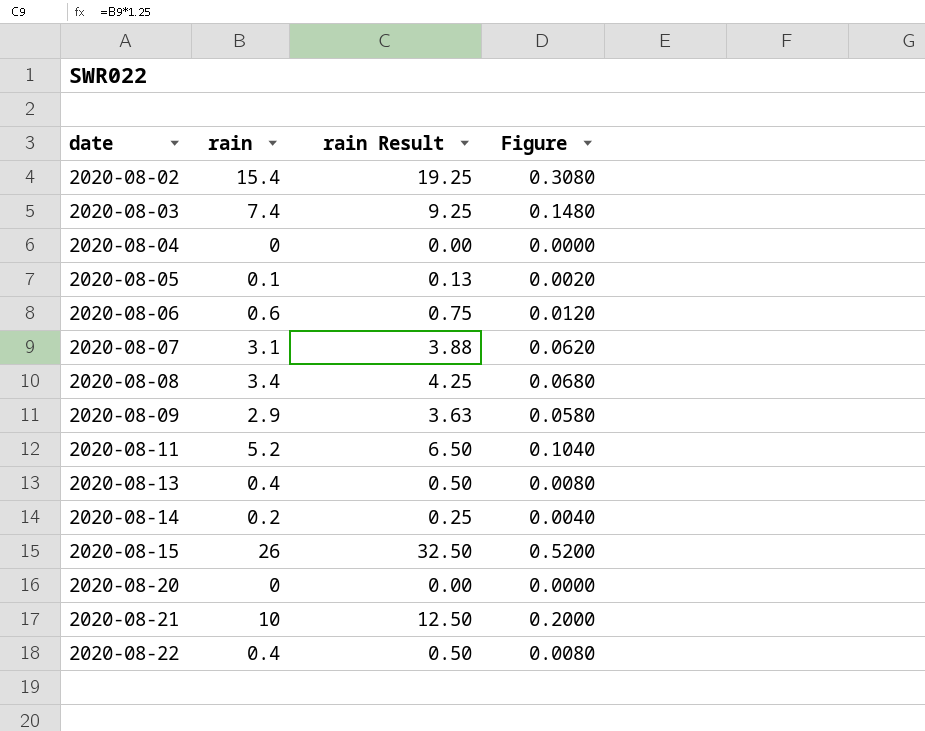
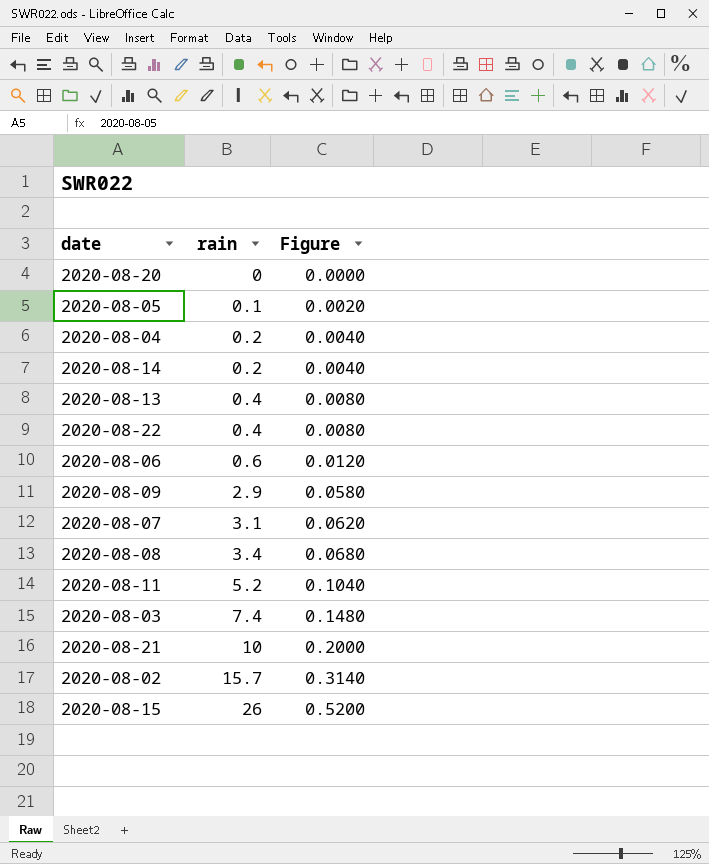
row order: date ascending -> rain ascending
column rain Result | formula: [rain] * 1.25 -> none
2020-08-04 | rain: 0 -> 0.2
2020-08-04 | Figure: 0.0000 -> 0.0040
2020-08-02 | rain: 15.4 -> 15.7
2020-08-02 | Figure: 0.3080 -> 0.3140

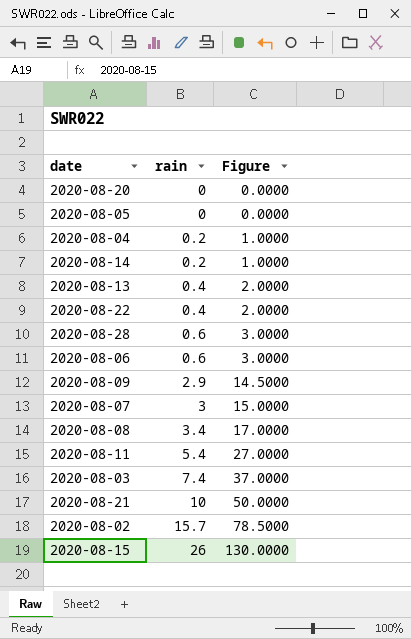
column Figure | formula: [rain] * 0.02 -> [rain] * 5
2020-08-05 | rain: 0.1 -> 0
row 2020-08-28: none -> 0.6 | 3.0000
2020-08-07 | rain: 3.1 -> 3
2020-08-11 | rain: 5.2 -> 5.4

